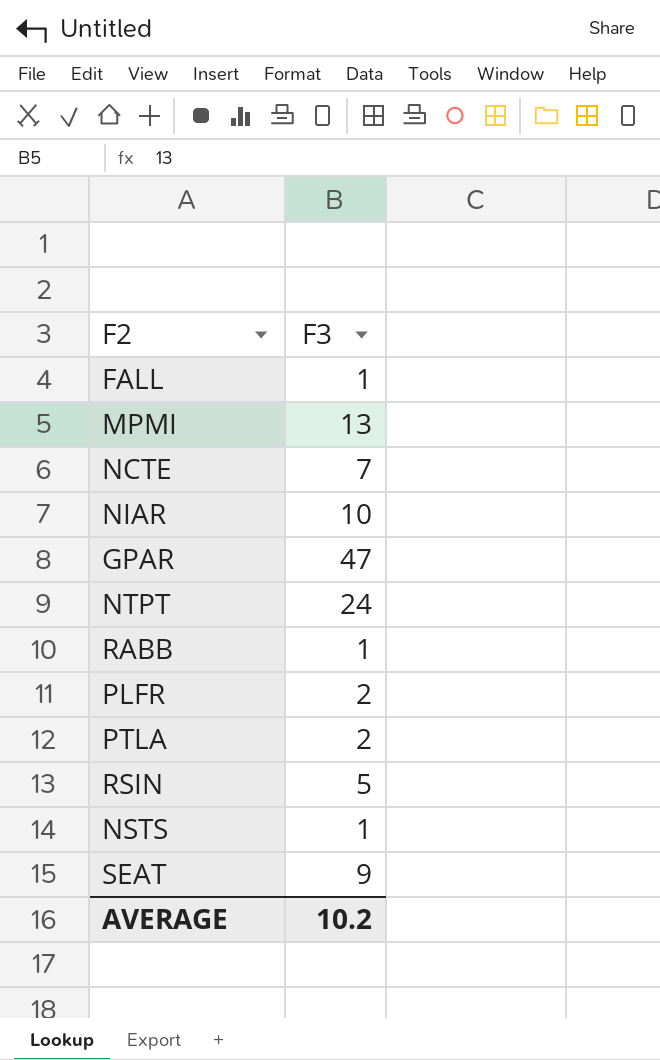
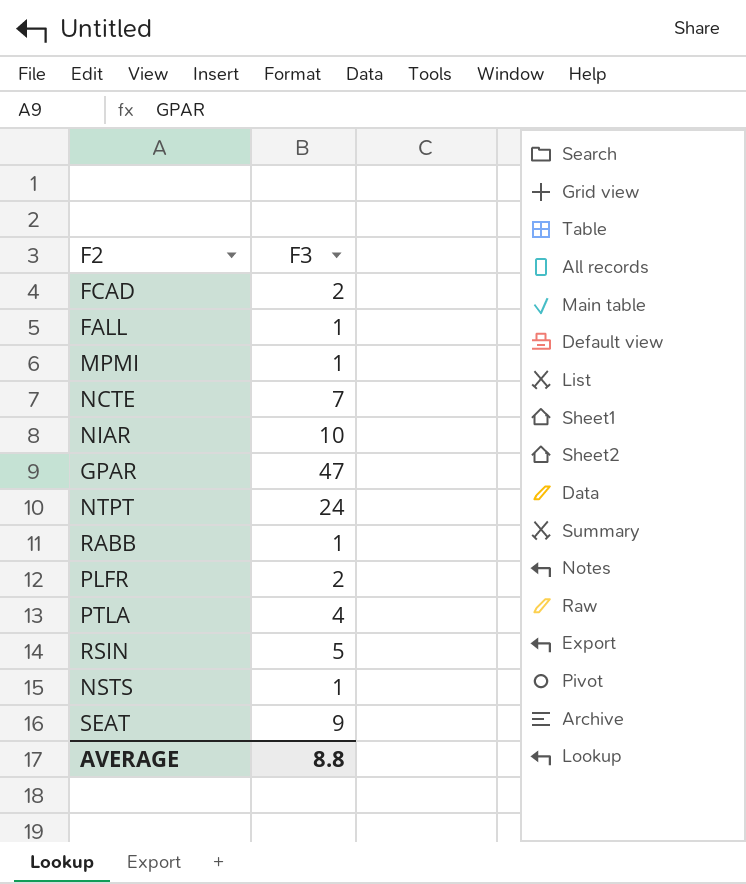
row FCAD: none -> 2
MPMI | F3: 13 -> 1
PTLA | F3: 2 -> 4
AVERAGE | F3: 10.2 -> 8.8

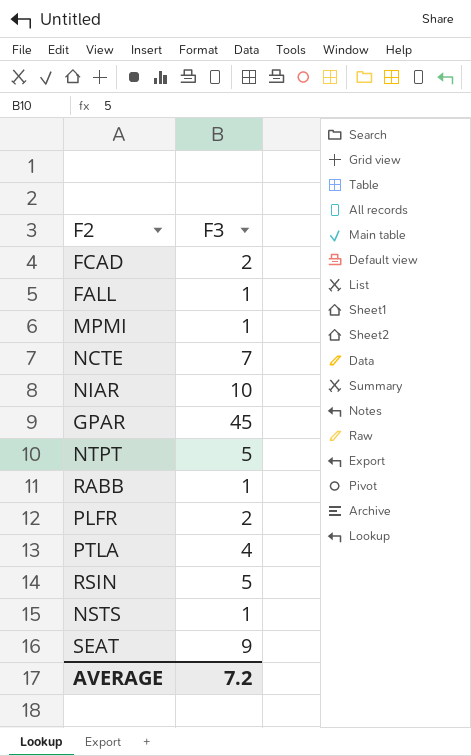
GPAR | F3: 47 -> 45
NTPT | F3: 24 -> 5
AVERAGE | F3: 8.8 -> 7.2

